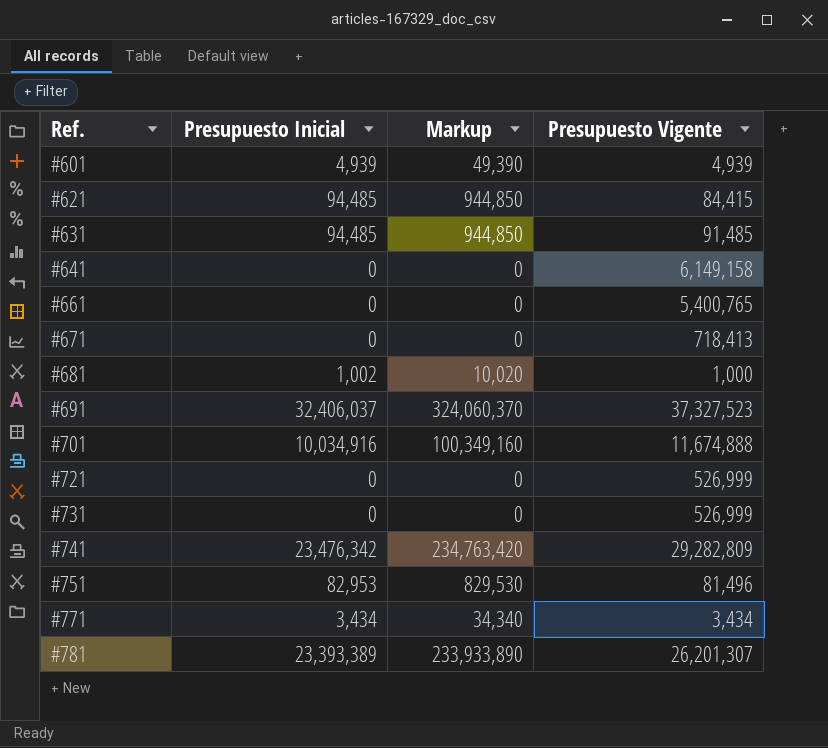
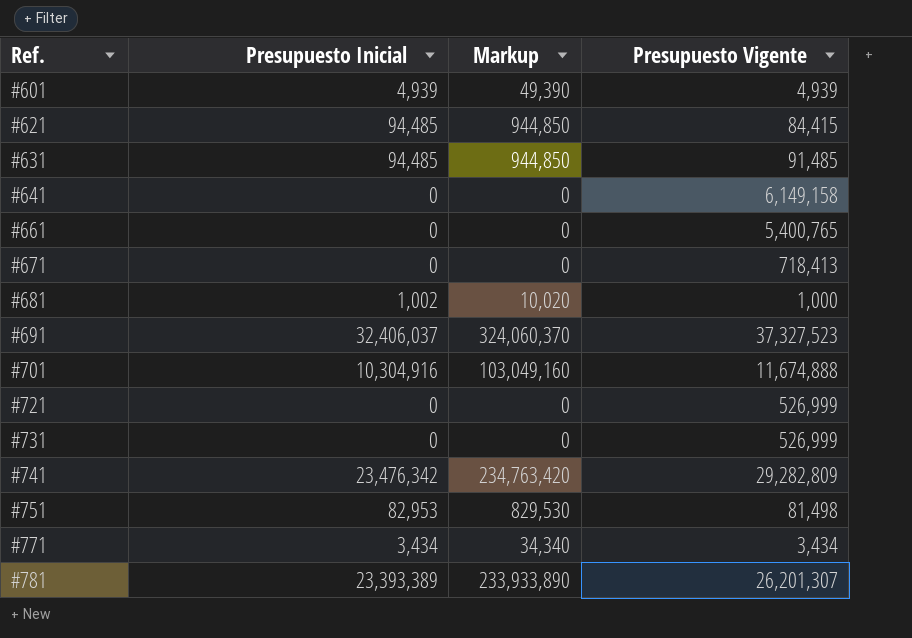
#701 | Presupuesto Inicial: 10,034,916 -> 10,304,916
#701 | Markup: 100,349,160 -> 103,049,160
#751 | Presupuesto Vigente: 81,496 -> 81,498

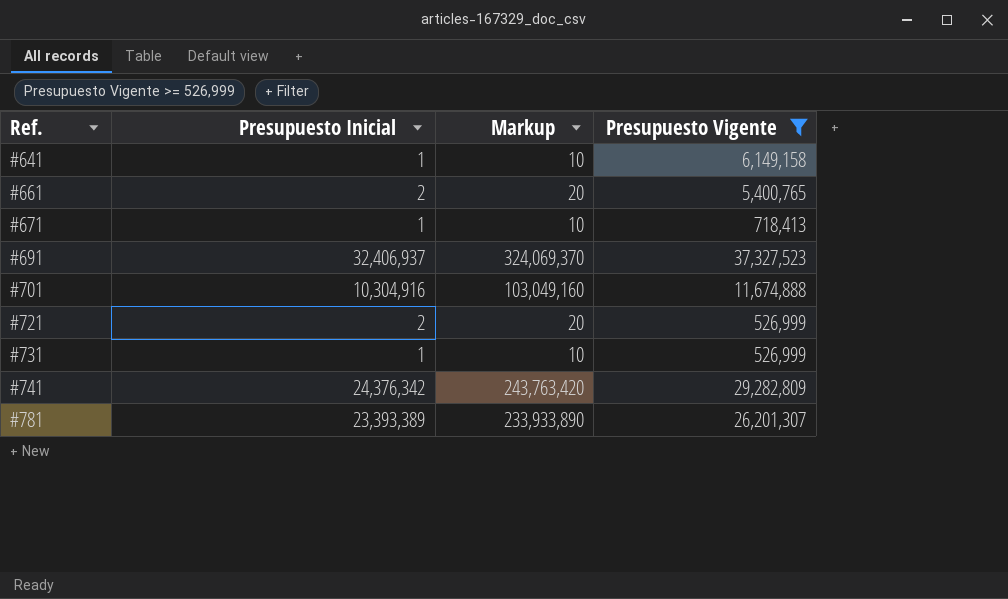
filter: none -> Presupuesto Vigente >= 526,999
#641 | Presupuesto Inicial: 0 -> 1
#641 | Markup: 0 -> 10
#661 | Presupuesto Inicial: 0 -> 2
#661 | Markup: 0 -> 20
#671 | Presupuesto Inicial: 0 -> 1
#671 | Markup: 0 -> 10
#691 | Presupuesto Inicial: 32,406,037 -> 32,406,937
#691 | Markup: 324,060,370 -> 324,069,370
#721 | Presupuesto Inicial: 0 -> 2
#721 | Markup: 0 -> 20
#731 | Presupuesto Inicial: 0 -> 1
#731 | Markup: 0 -> 10
#741 | Presupuesto Inicial: 23,476,342 -> 24,376,342
#741 | Markup: 234,763,420 -> 243,763,420

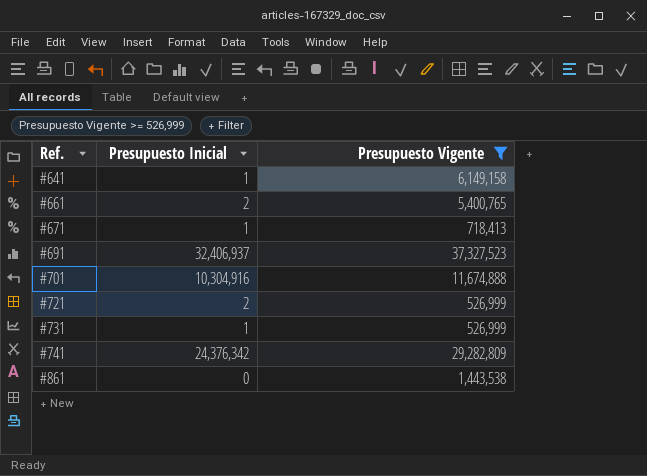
column Markup | formula: [Presupuesto Inicial] * 10 -> none
row #781: 23,393,389 | 233,933,890 | 26,201,307 -> none
row #861: none -> 0 | 1,443,538

